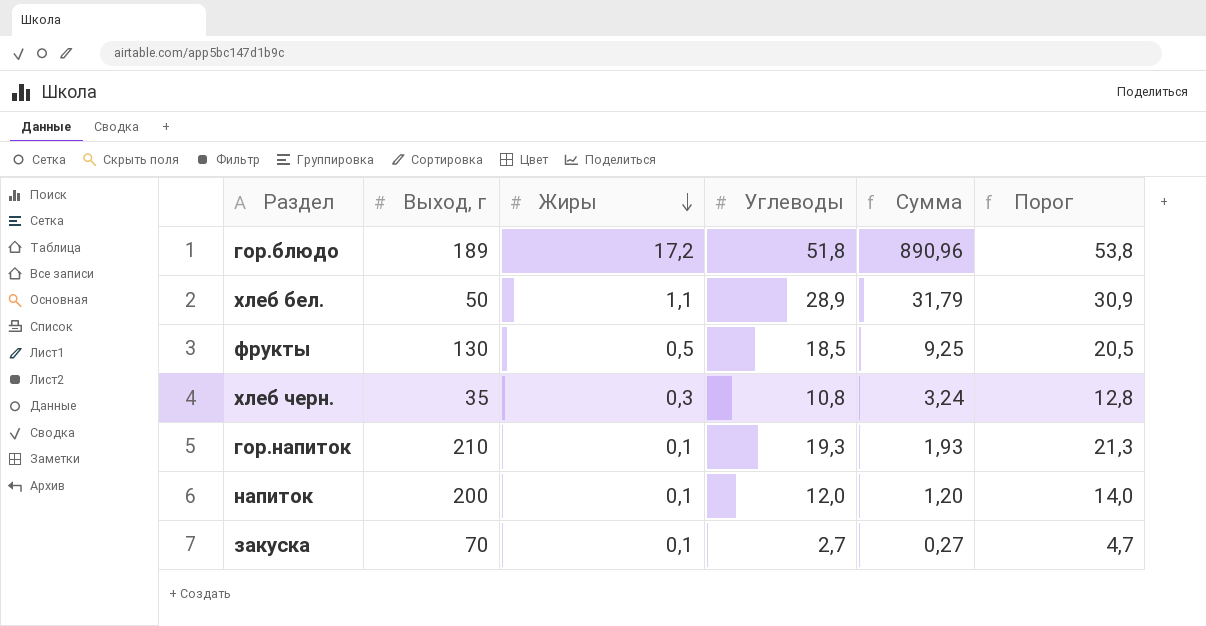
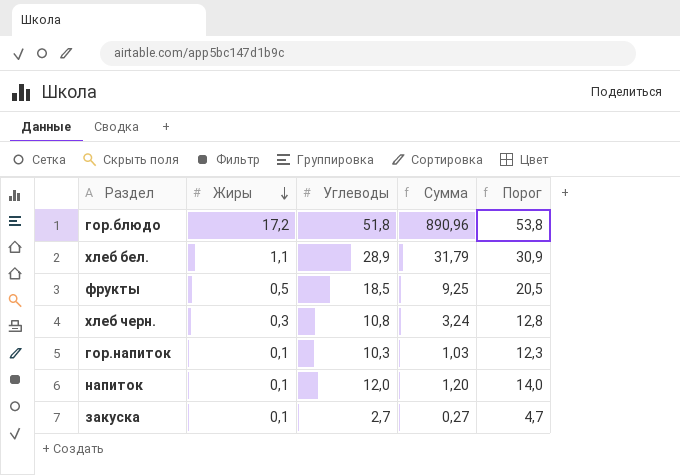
column Выход, г | position: 2 -> none
гор.напиток | Углеводы: 19,3 -> 10,3
гор.напиток | Сумма: 1,93 -> 1,03
гор.напиток | Порог: 21,3 -> 12,3

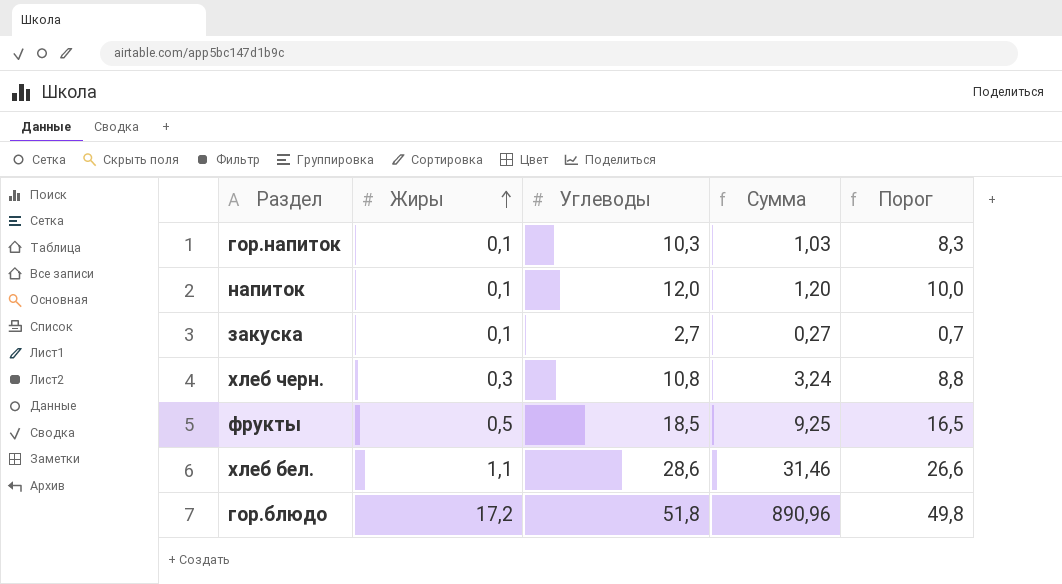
row order: Жиры descending -> Жиры ascending
column Порог | formula: [Углеводы] + 2 -> [Углеводы] - 2
хлеб бел. | Углеводы: 28,9 -> 28,6
хлеб бел. | Сумма: 31,79 -> 31,46

